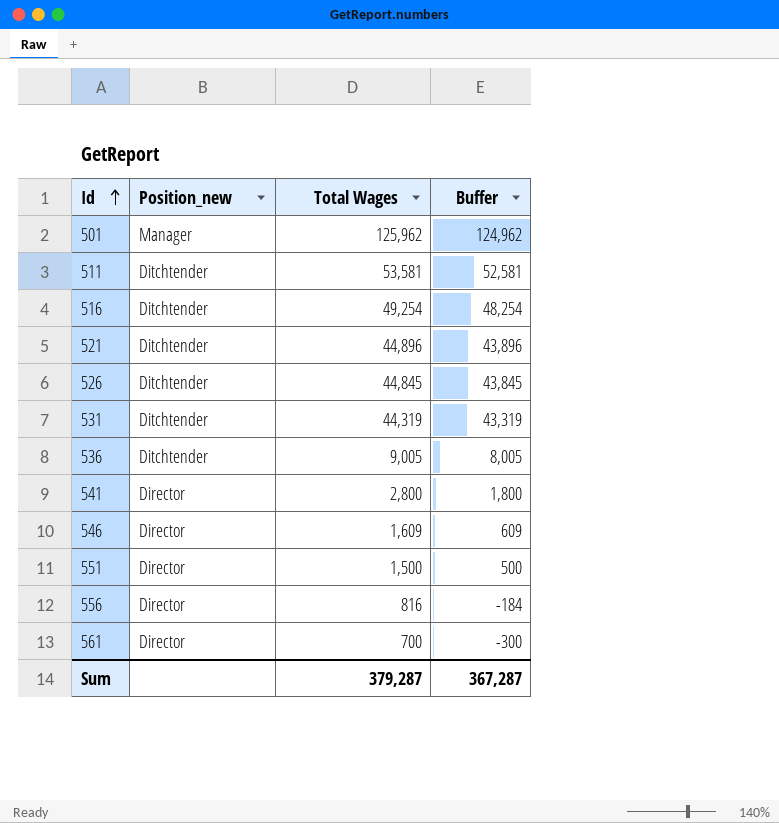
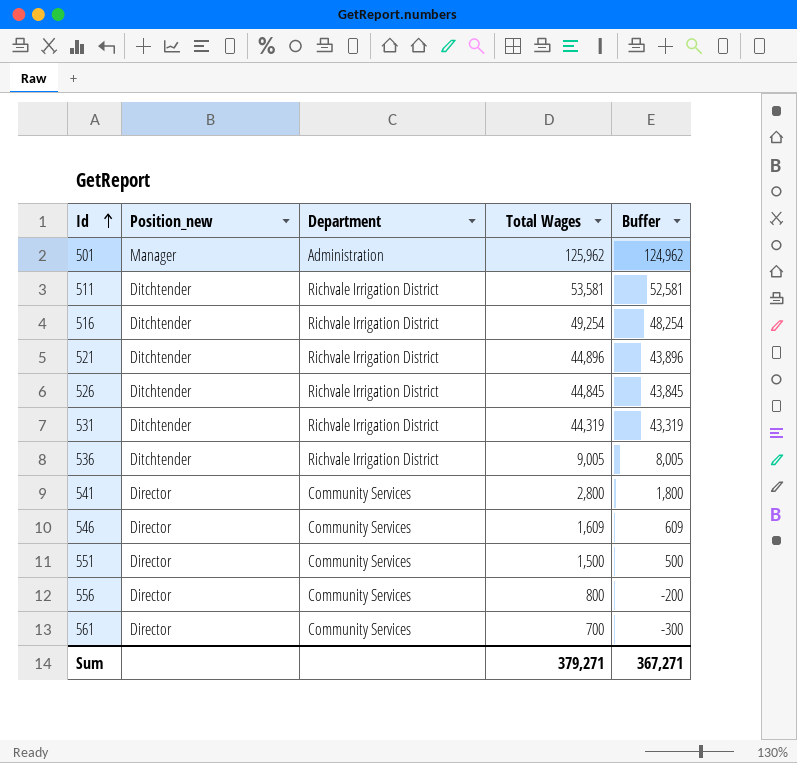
column Department | position: none -> 3
556 | Total Wages: 816 -> 800
556 | Buffer: -184 -> -200
Sum | Total Wages: 379,287 -> 379,271
Sum | Buffer: 367,287 -> 367,271

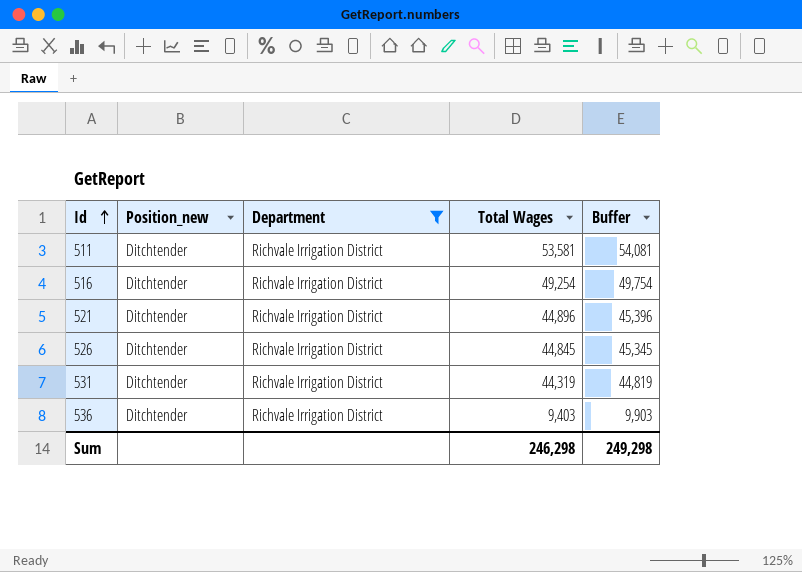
filter: none -> Department = Richvale Irrigation District
column Buffer | formula: [Total Wages] - 1000 -> [Total Wages] + 500
536 | Total Wages: 9,005 -> 9,403
Sum | Total Wages: 379,271 -> 246,298
Sum | Buffer: 367,271 -> 249,298

